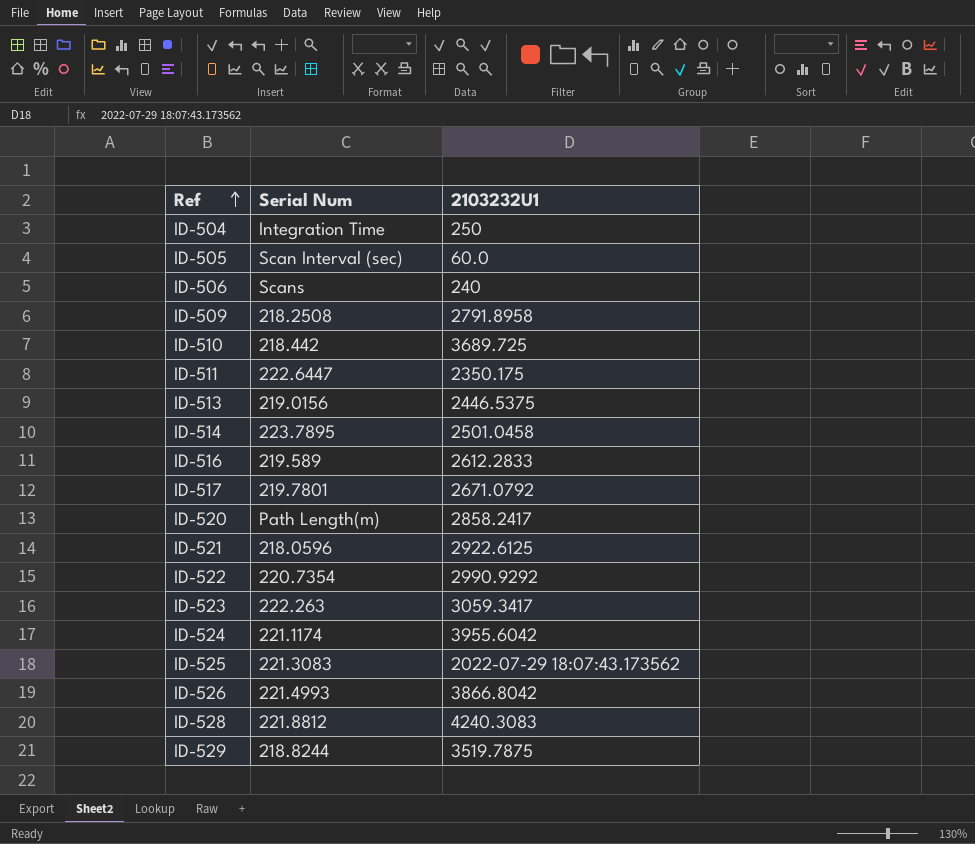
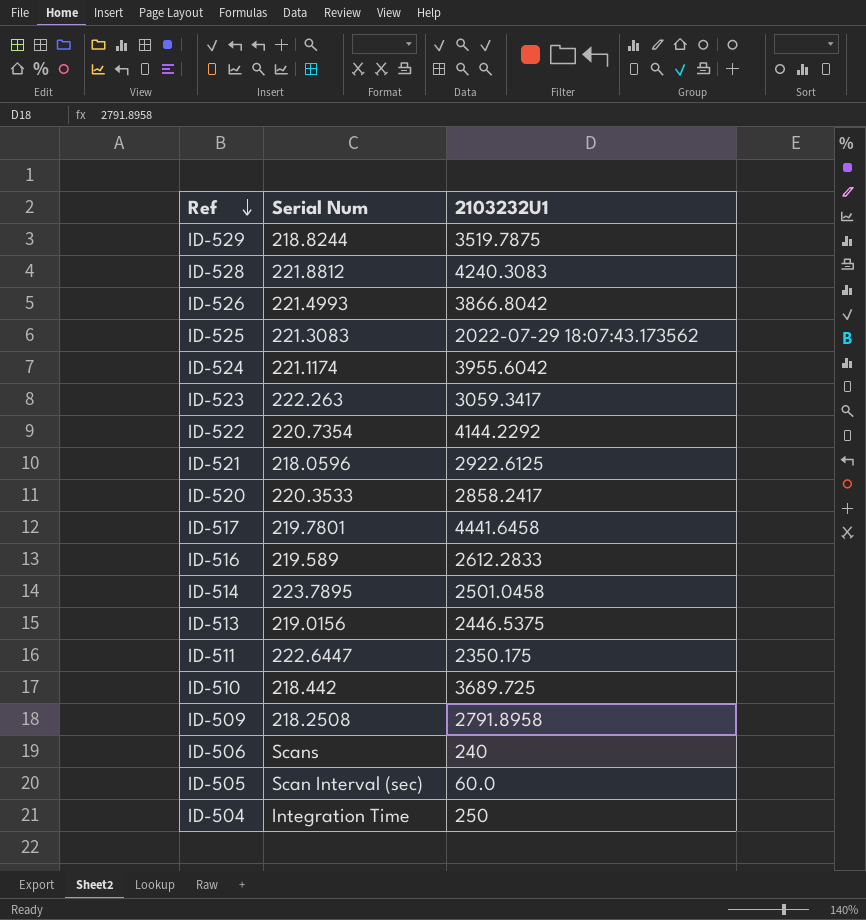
row order: Ref ascending -> Ref descending
ID-522 | 2103232U1: 2990.9292 -> 4144.2292
ID-520 | Serial Num: Path Length(m) -> 220.3533
ID-517 | 2103232U1: 2671.0792 -> 4441.6458

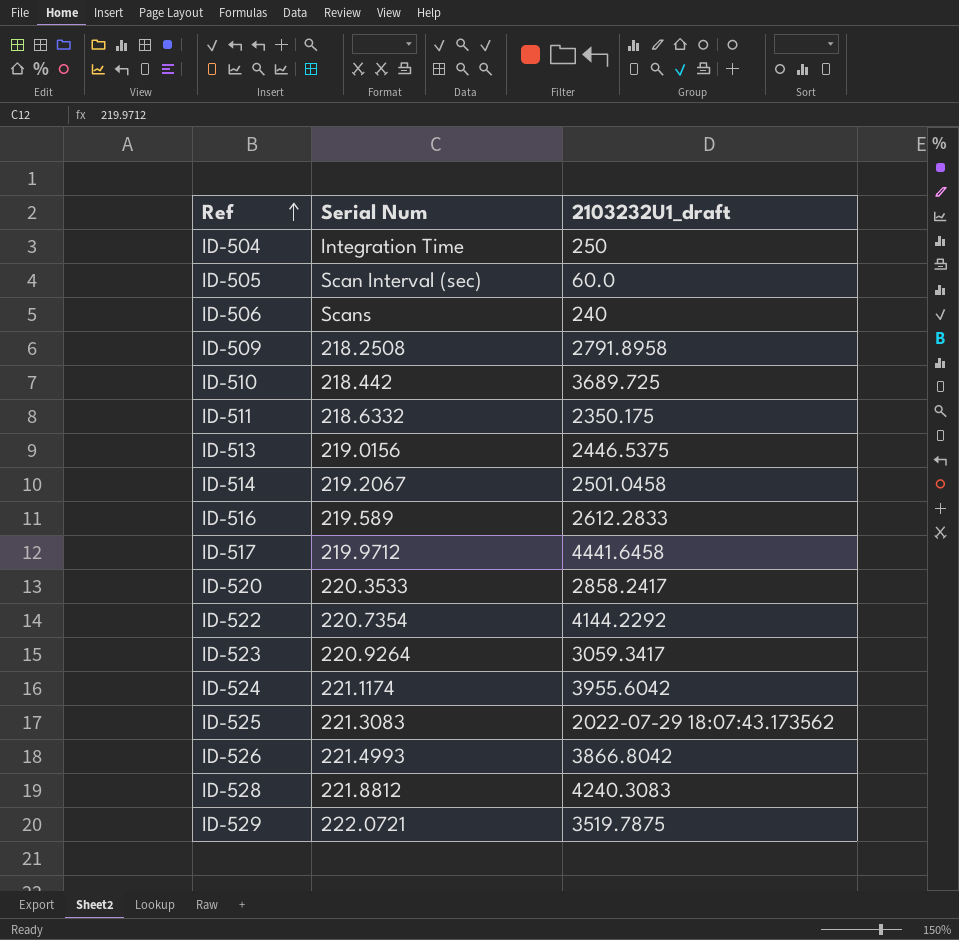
row order: Ref descending -> Ref ascending
column name: 2103232U1 -> 2103232U1_draft
row ID-521: 218.0596 | 2922.6125 -> none
ID-511 | Serial Num: 222.6447 -> 218.6332
ID-514 | Serial Num: 223.7895 -> 219.2067
ID-517 | Serial Num: 219.7801 -> 219.9712
ID-523 | Serial Num: 222.263 -> 220.9264
ID-529 | Serial Num: 218.8244 -> 222.0721

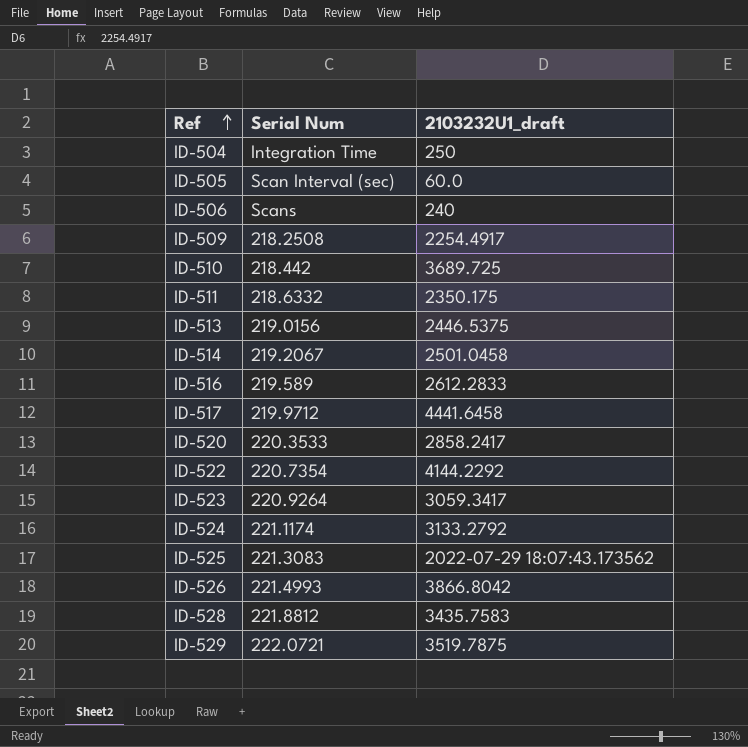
ID-509 | 2103232U1_draft: 2791.8958 -> 2254.4917
ID-524 | 2103232U1_draft: 3955.6042 -> 3133.2792
ID-528 | 2103232U1_draft: 4240.3083 -> 3435.7583

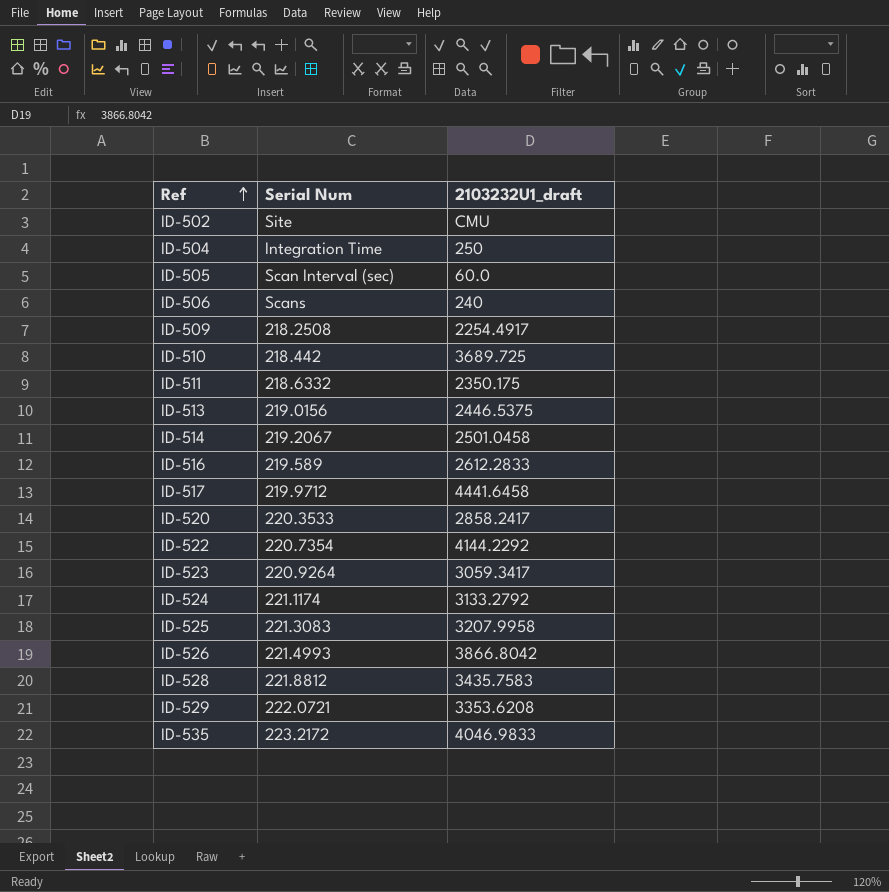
row ID-502: none -> Site | CMU
ID-525 | 2103232U1_draft: 2022-07-29 18:07:43.173562 -> 3207.9958
ID-529 | 2103232U1_draft: 3519.7875 -> 3353.6208
row ID-535: none -> 223.2172 | 4046.9833

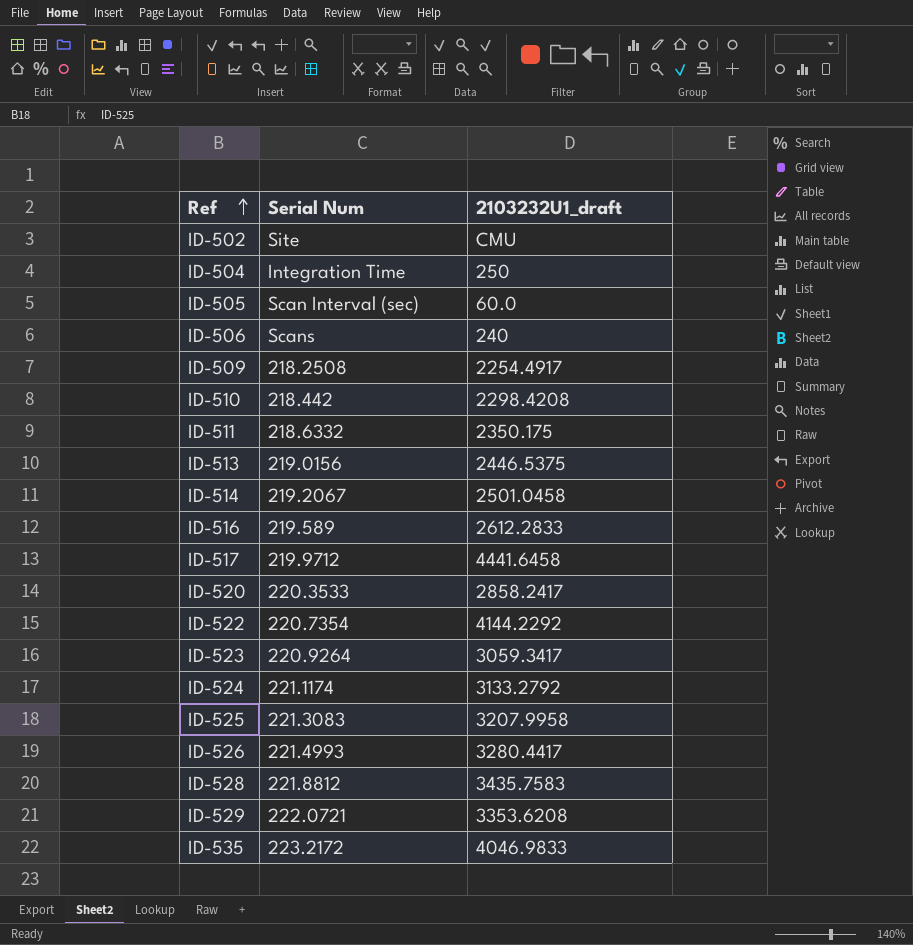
ID-510 | 2103232U1_draft: 3689.725 -> 2298.4208
ID-526 | 2103232U1_draft: 3866.8042 -> 3280.4417

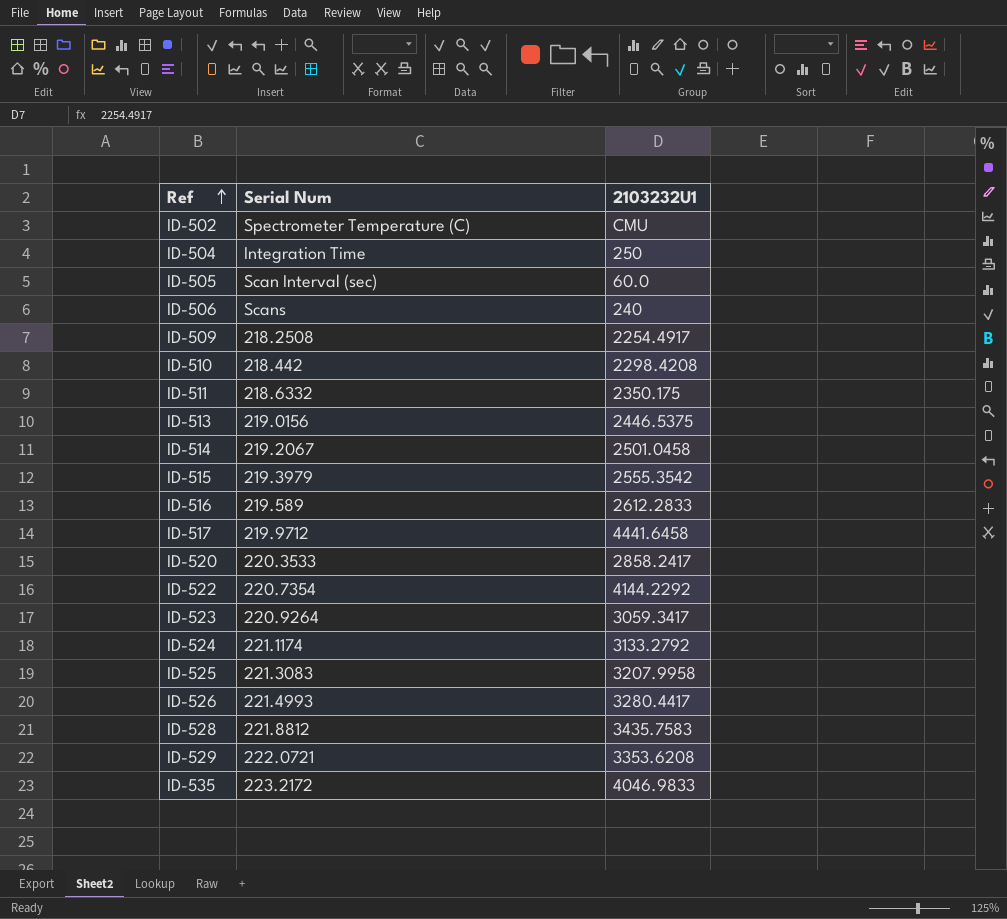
column name: 2103232U1_draft -> 2103232U1
ID-502 | Serial Num: Site -> Spectrometer Temperature (C)
row ID-515: none -> 219.3979 | 2555.3542

